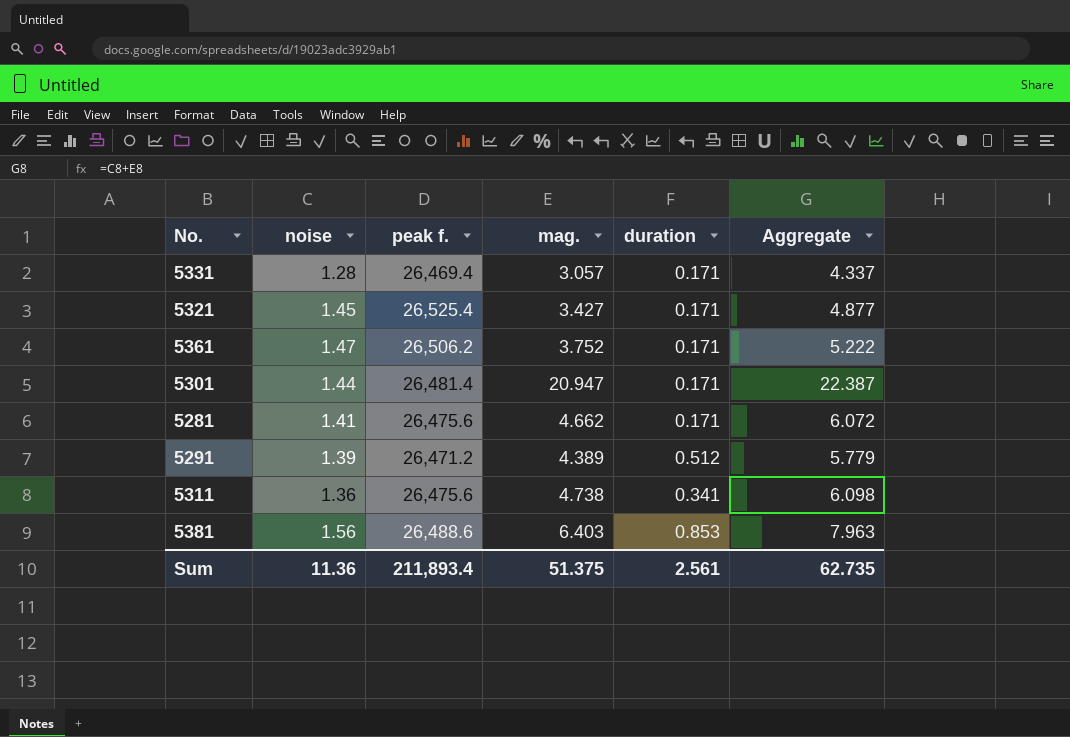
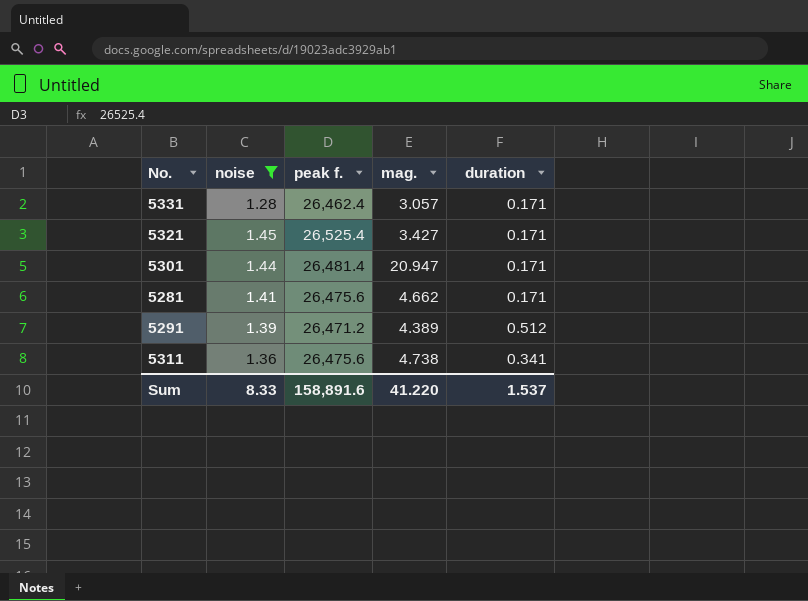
filter: none -> noise <= 1.45
column Aggregate | formula: [noise] + [mag.] -> none
5331 | peak f.: 26,469.4 -> 26,462.4
Sum | noise: 11.36 -> 8.33
Sum | peak f.: 211,893.4 -> 158,891.6
Sum | mag.: 51.375 -> 41.220
Sum | duration: 2.561 -> 1.537

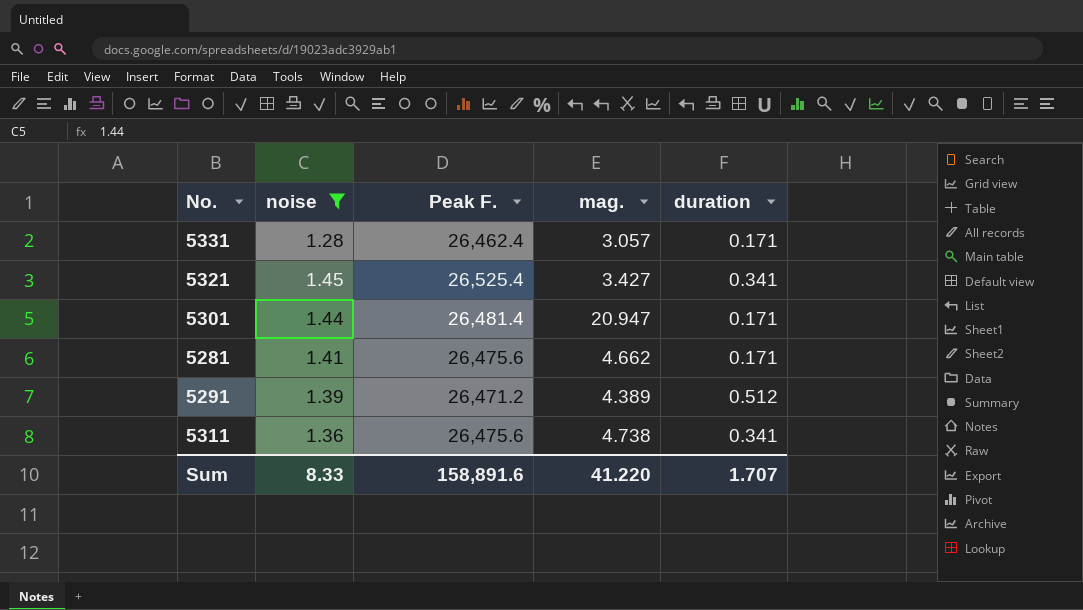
column name: peak f. -> Peak F.
5321 | duration: 0.171 -> 0.341
Sum | duration: 1.537 -> 1.707

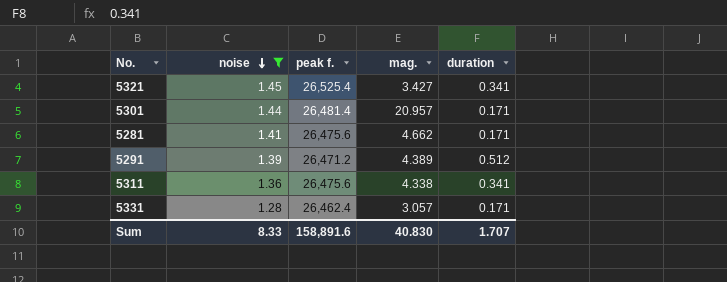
row order: none -> noise descending
column name: Peak F. -> peak f.
5301 | mag.: 20.947 -> 20.957
5311 | mag.: 4.738 -> 4.338
Sum | mag.: 41.220 -> 40.830

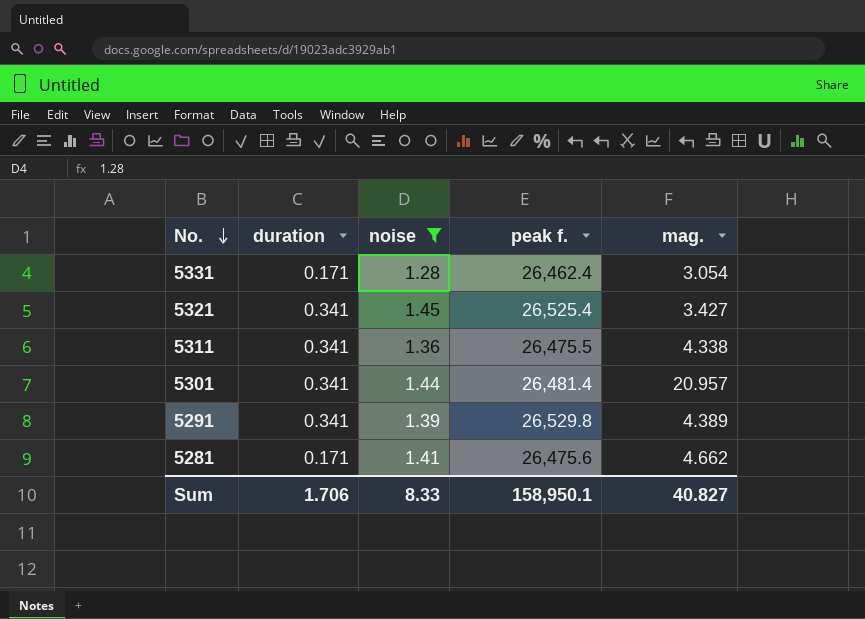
row order: noise descending -> No. descending
column duration | position: 5 -> 2
5331 | mag.: 3.057 -> 3.054
5311 | peak f.: 26,475.6 -> 26,475.5
5301 | duration: 0.171 -> 0.341
5291 | duration: 0.512 -> 0.341
5291 | peak f.: 26,471.2 -> 26,529.8
Sum | duration: 1.707 -> 1.706
Sum | peak f.: 158,891.6 -> 158,950.1
Sum | mag.: 40.830 -> 40.827

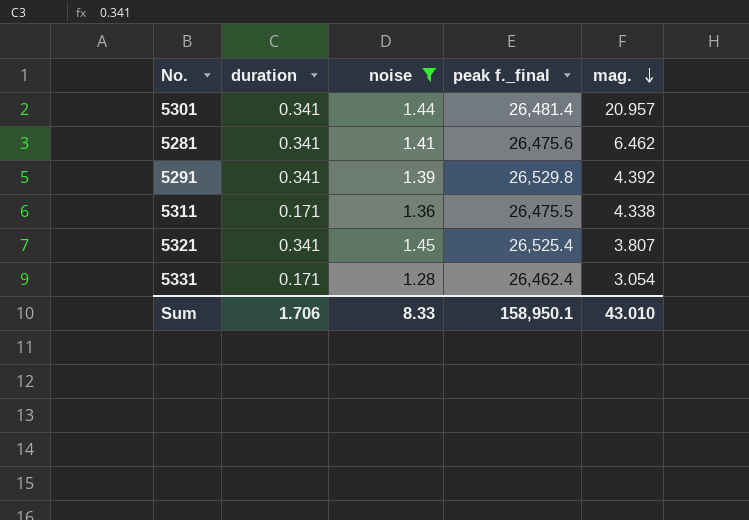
row order: No. descending -> mag. descending
column name: peak f. -> peak f._final
5281 | duration: 0.171 -> 0.341
5281 | mag.: 4.662 -> 6.462
5291 | mag.: 4.389 -> 4.392
5311 | duration: 0.341 -> 0.171
5321 | mag.: 3.427 -> 3.807
Sum | mag.: 40.827 -> 43.010

